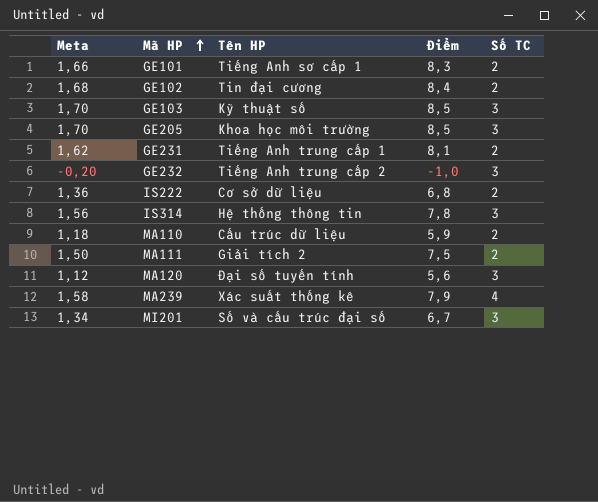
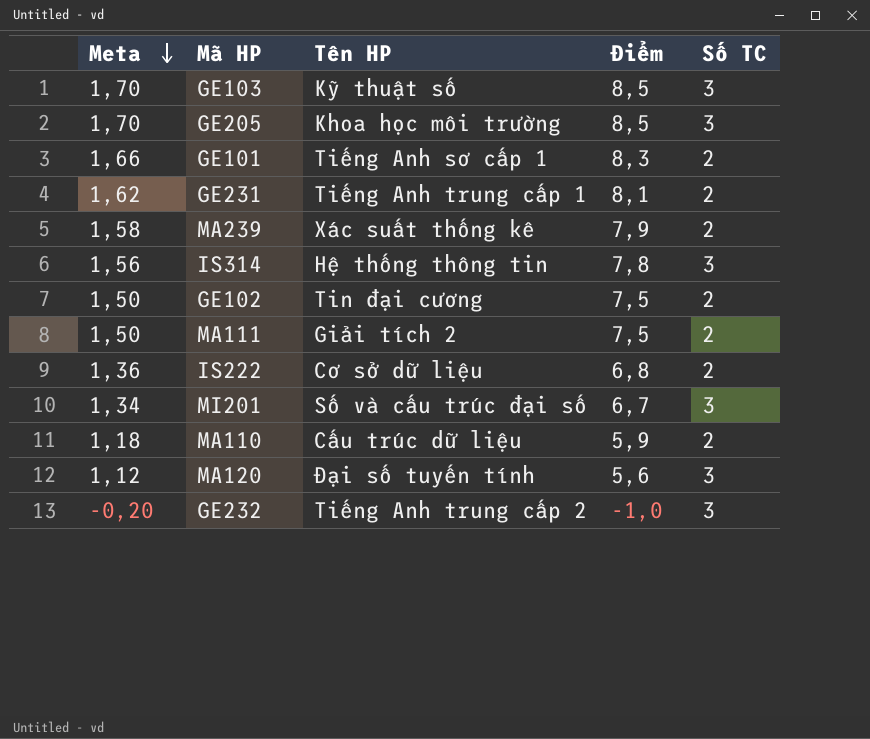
row order: Mã HP ascending -> Meta descending
MA239 | Số TC: 4 -> 2
GE102 | Meta: 1,68 -> 1,50
GE102 | Điểm: 8,4 -> 7,5

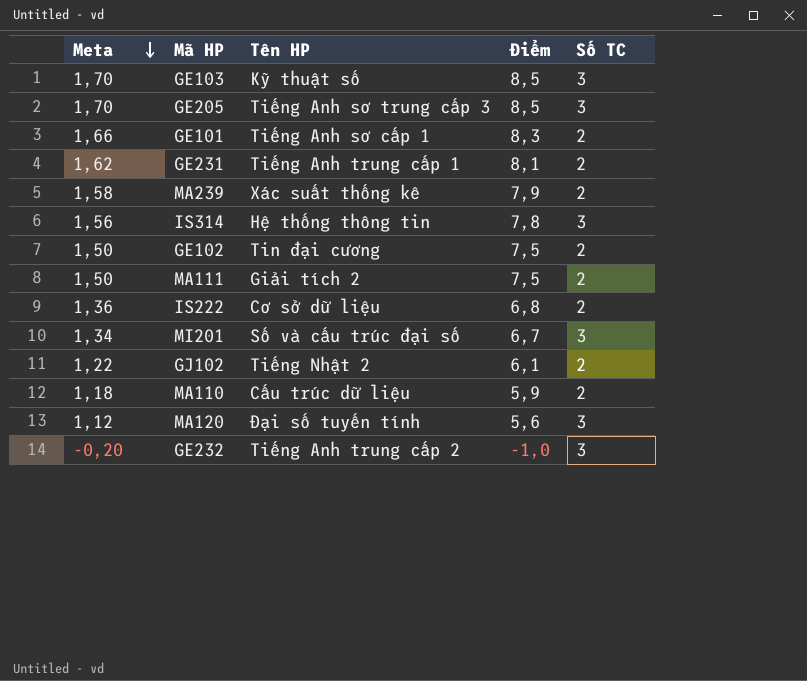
GE205 | Tên HP: Khoa học môi trường -> Tiếng Anh sơ trung cấp 3
row GJ102: none -> 1,22 | Tiếng Nhật 2 | 6,1 | 2

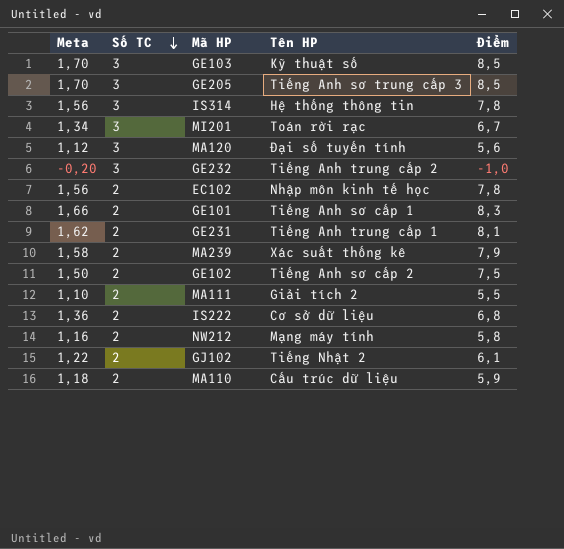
row order: Meta descending -> Số TC descending
column Số TC | position: 5 -> 2
MI201 | Tên HP: Số và cấu trúc đại số -> Toán rời rạc
row EC102: none -> 1,56 | 2 | Nhập môn kinh tế học | 7,8
GE102 | Tên HP: Tin đại cương -> Tiếng Anh sơ cấp 2
MA111 | Meta: 1,50 -> 1,10
MA111 | Điểm: 7,5 -> 5,5
row NW212: none -> 1,16 | 2 | Mạng máy tính | 5,8

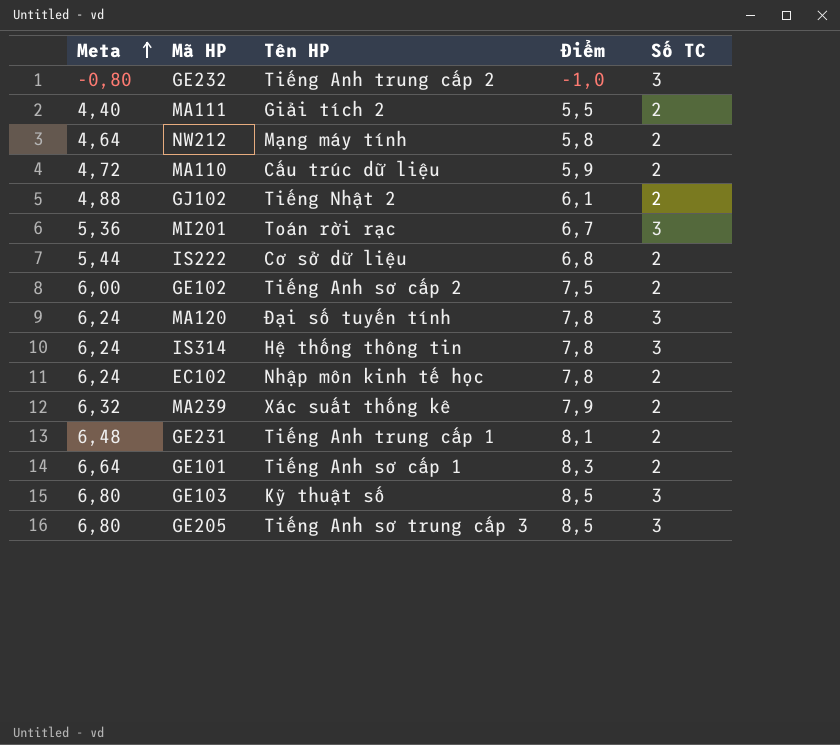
row order: Số TC descending -> Meta ascending
column Meta | formula: [Điểm] * 0,2 -> [Điểm] * 0,8
column Số TC | position: 2 -> 5
MA120 | Điểm: 5,6 -> 7,8

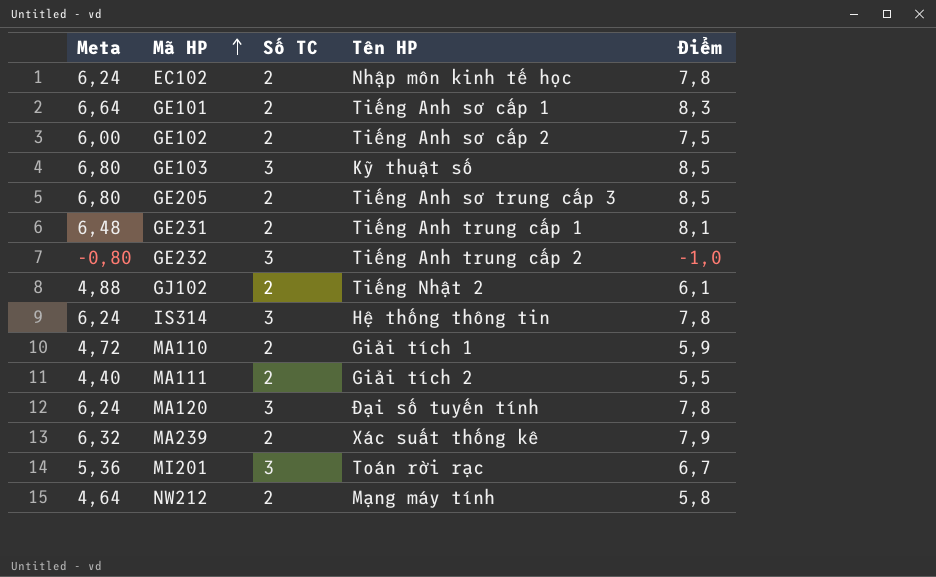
row order: Meta ascending -> Mã HP ascending
column Số TC | position: 5 -> 3
row IS222: 5,44 | Cơ sở dữ liệu | 6,8 | 2 -> none
GE205 | Số TC: 3 -> 2
MA110 | Tên HP: Cấu trúc dữ liệu -> Giải tích 1

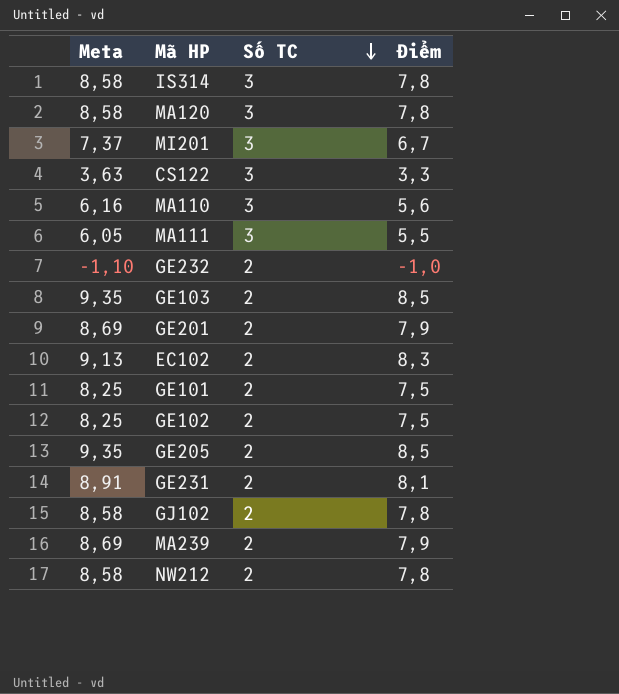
row order: Mã HP ascending -> Số TC descending
column Tên HP | position: 4 -> none
column Meta | formula: [Điểm] * 0,8 -> [Điểm] * 1,1
row CS122: none -> 3,63 | 3 | 3,3
MA110 | Số TC: 2 -> 3
MA110 | Điểm: 5,9 -> 5,6
MA111 | Số TC: 2 -> 3
GE232 | Số TC: 3 -> 2
GE103 | Số TC: 3 -> 2
row GE201: none -> 8,69 | 2 | 7,9
EC102 | Điểm: 7,8 -> 8,3
GE101 | Điểm: 8,3 -> 7,5
GJ102 | Điểm: 6,1 -> 7,8
NW212 | Điểm: 5,8 -> 7,8

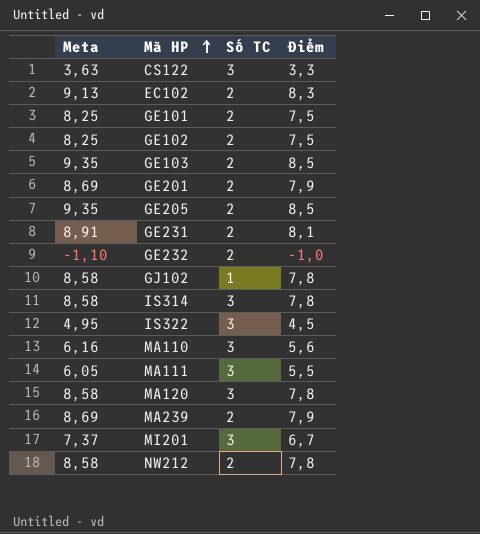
row order: Số TC descending -> Mã HP ascending
GJ102 | Số TC: 2 -> 1
row IS322: none -> 4,95 | 3 | 4,5

